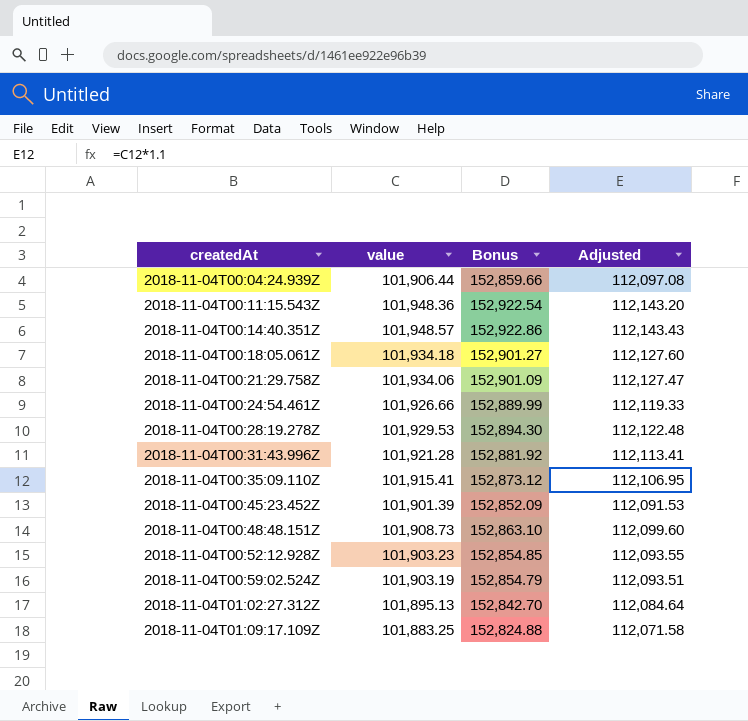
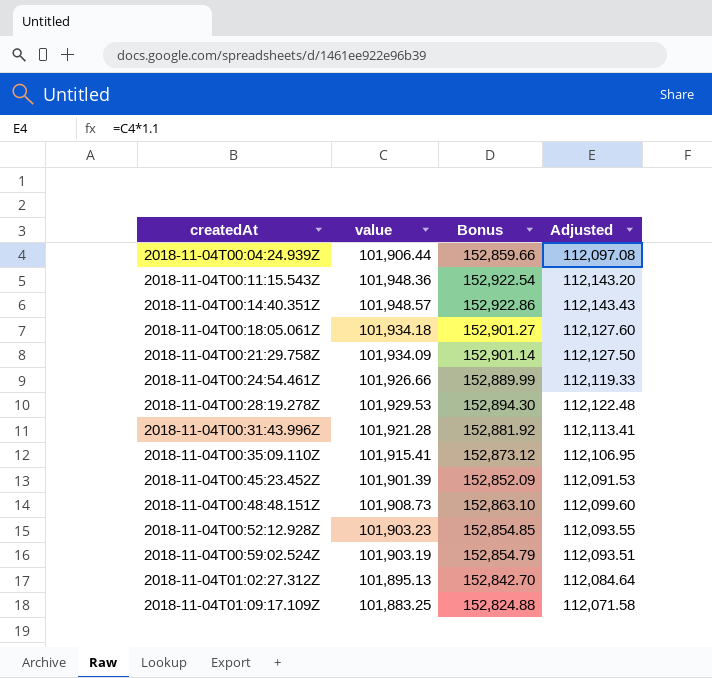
2018-11-04T00:21:29.758Z | value: 101,934.06 -> 101,934.09
2018-11-04T00:21:29.758Z | Bonus: 152,901.09 -> 152,901.14
2018-11-04T00:21:29.758Z | Adjusted: 112,127.47 -> 112,127.50

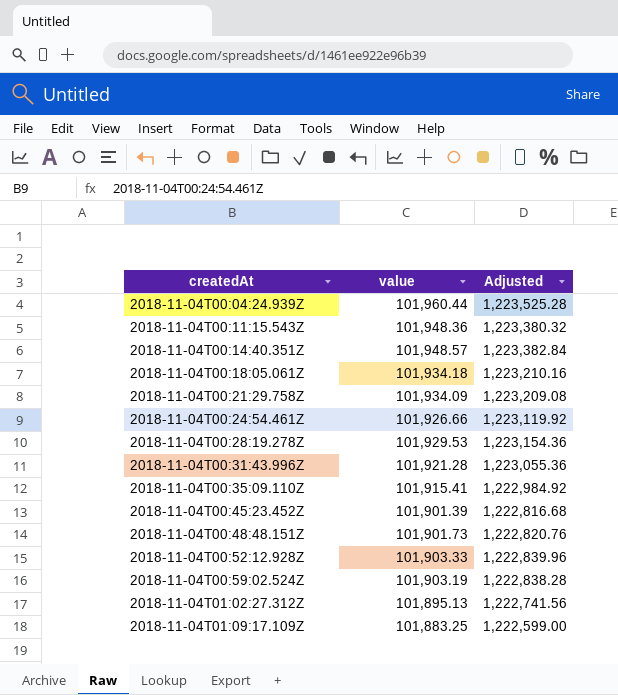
column Bonus | formula: [value] * 1.5 -> none
column Adjusted | formula: [value] * 1.1 -> [value] * 12
2018-11-04T00:04:24.939Z | value: 101,906.44 -> 101,960.44
2018-11-04T00:48:48.151Z | value: 101,908.73 -> 101,901.73
2018-11-04T00:52:12.928Z | value: 101,903.23 -> 101,903.33

